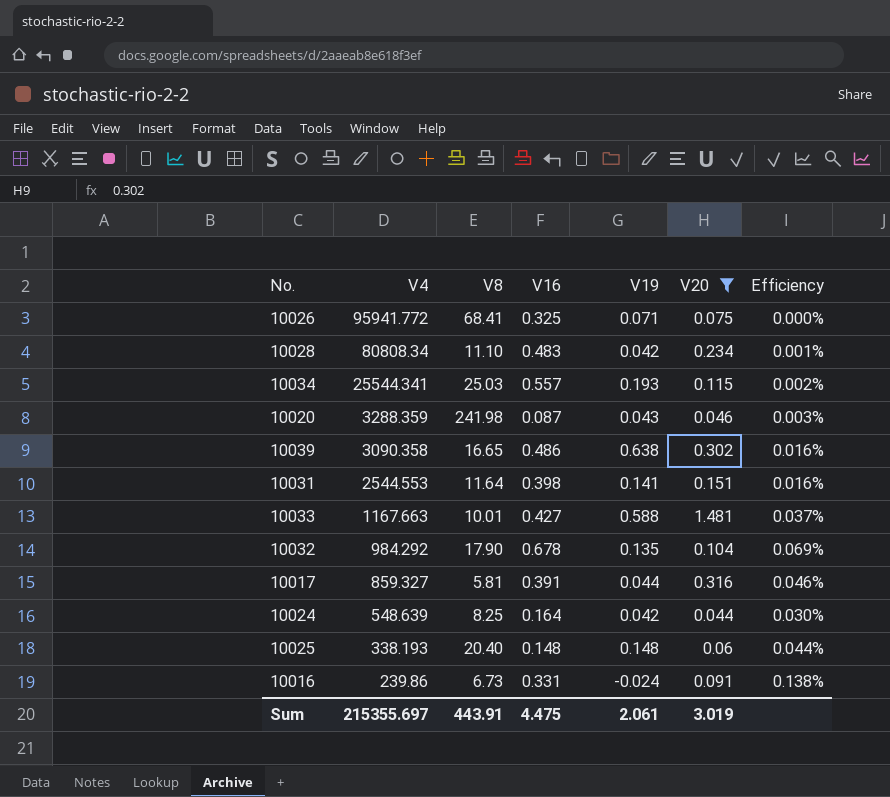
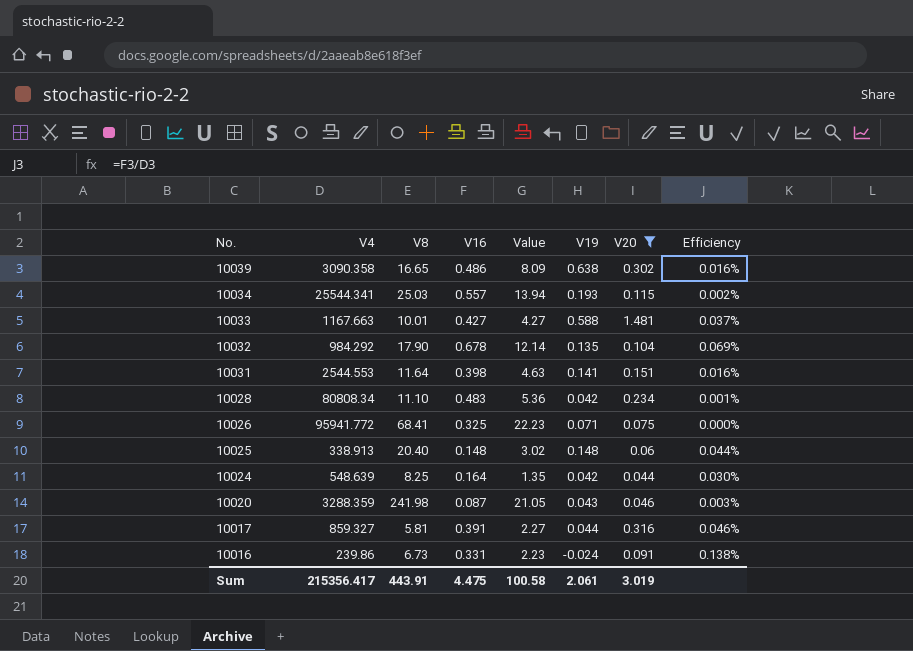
row order: V4 descending -> No. descending
column Value | formula: none -> [V8] * [V16]
10025 | V4: 338.193 -> 338.913
Sum | V4: 215355.697 -> 215356.417

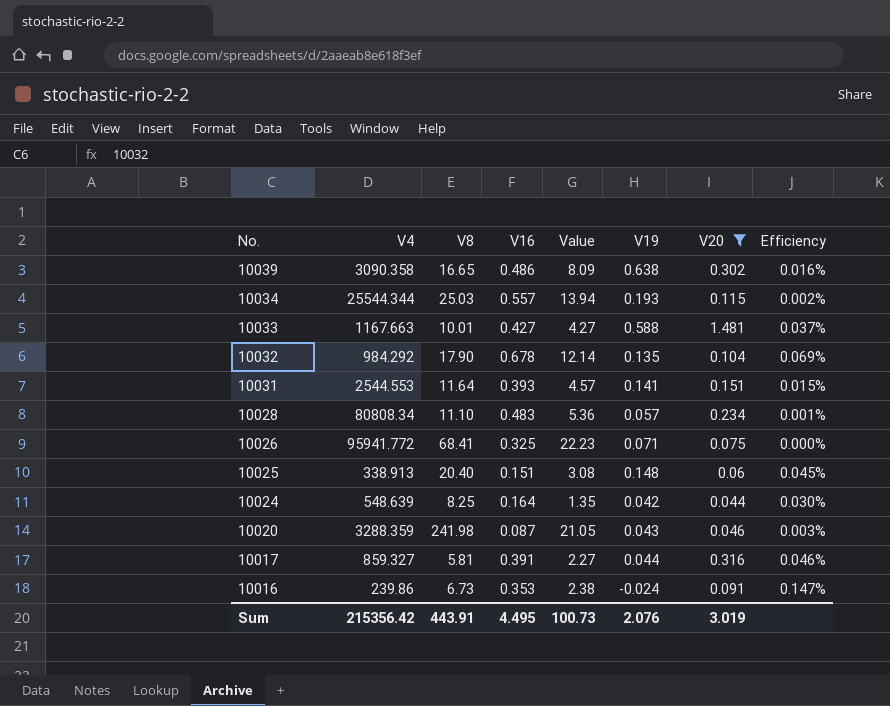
10034 | V4: 25544.341 -> 25544.344
10031 | V16: 0.398 -> 0.393
10031 | Value: 4.63 -> 4.57
10031 | Efficiency: 0.016% -> 0.015%
10028 | V19: 0.042 -> 0.057
10025 | V16: 0.148 -> 0.151
10025 | Value: 3.02 -> 3.08
10025 | Efficiency: 0.044% -> 0.045%
10016 | V16: 0.331 -> 0.353
10016 | Value: 2.23 -> 2.38
10016 | Efficiency: 0.138% -> 0.147%
Sum | V4: 215356.417 -> 215356.42
Sum | V16: 4.475 -> 4.495
Sum | Value: 100.58 -> 100.73
Sum | V19: 2.061 -> 2.076

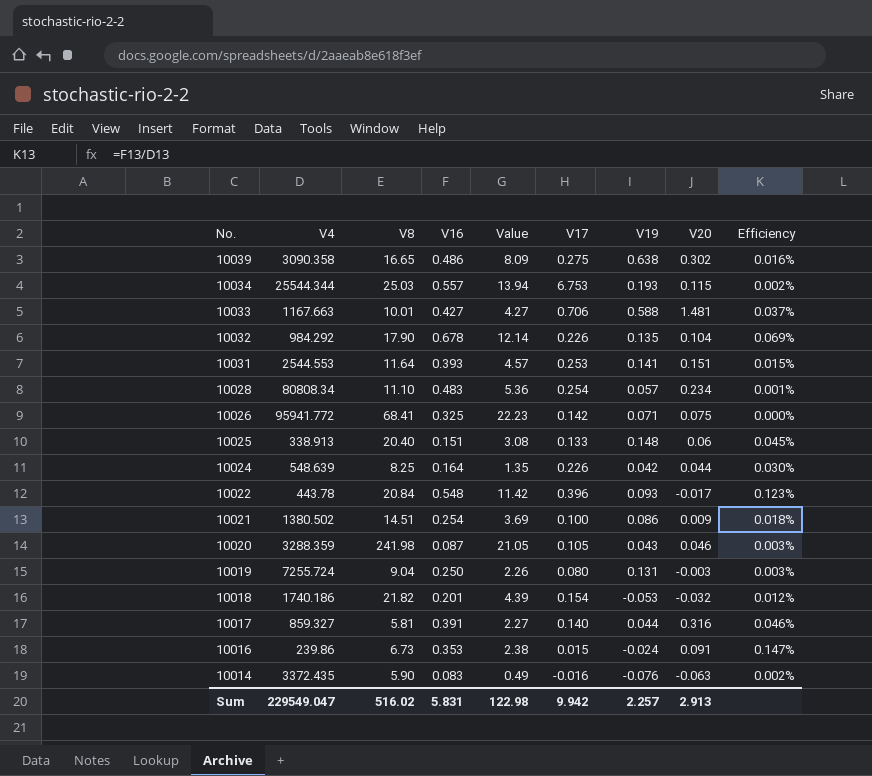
filter: V20 >= 0.044 -> none
column V17 | position: none -> 6
Sum | V4: 215356.42 -> 229549.047
Sum | V8: 443.91 -> 516.02
Sum | V16: 4.495 -> 5.831
Sum | Value: 100.73 -> 122.98
Sum | V19: 2.076 -> 2.257
Sum | V20: 3.019 -> 2.913

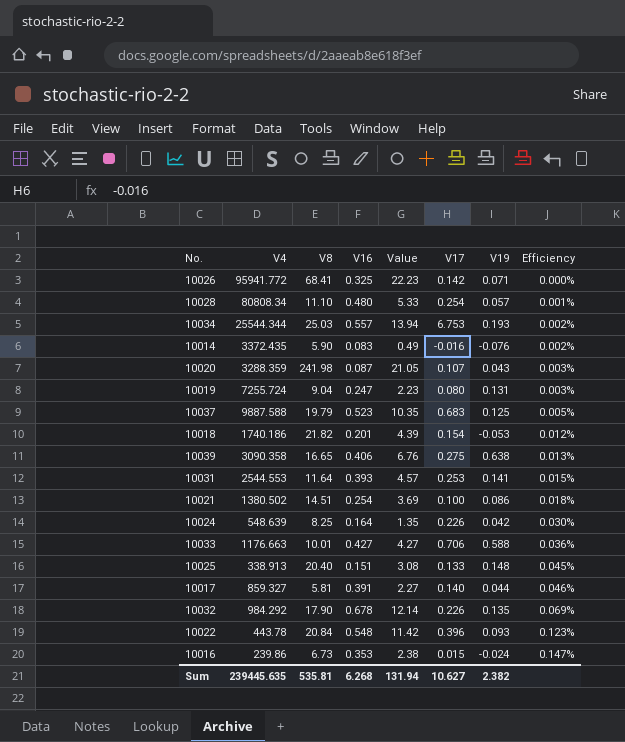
row order: No. descending -> Efficiency ascending
column V20 | position: 8 -> none
10028 | V16: 0.483 -> 0.480
10028 | Value: 5.36 -> 5.33
10020 | V17: 0.105 -> 0.107
10019 | V16: 0.250 -> 0.247
10019 | Value: 2.26 -> 2.23
row 10037: none -> 9887.588 | 19.79 | 0.523 | 10.35 | 0.683 | 0.125 | 0.005%
10039 | V16: 0.486 -> 0.406
10039 | Value: 8.09 -> 6.76
10039 | Efficiency: 0.016% -> 0.013%
10033 | V4: 1167.663 -> 1176.663
10033 | Efficiency: 0.037% -> 0.036%
Sum | V4: 229549.047 -> 239445.635
Sum | V8: 516.02 -> 535.81
Sum | V16: 5.831 -> 6.268
Sum | Value: 122.98 -> 131.94
Sum | V17: 9.942 -> 10.627
Sum | V19: 2.257 -> 2.382

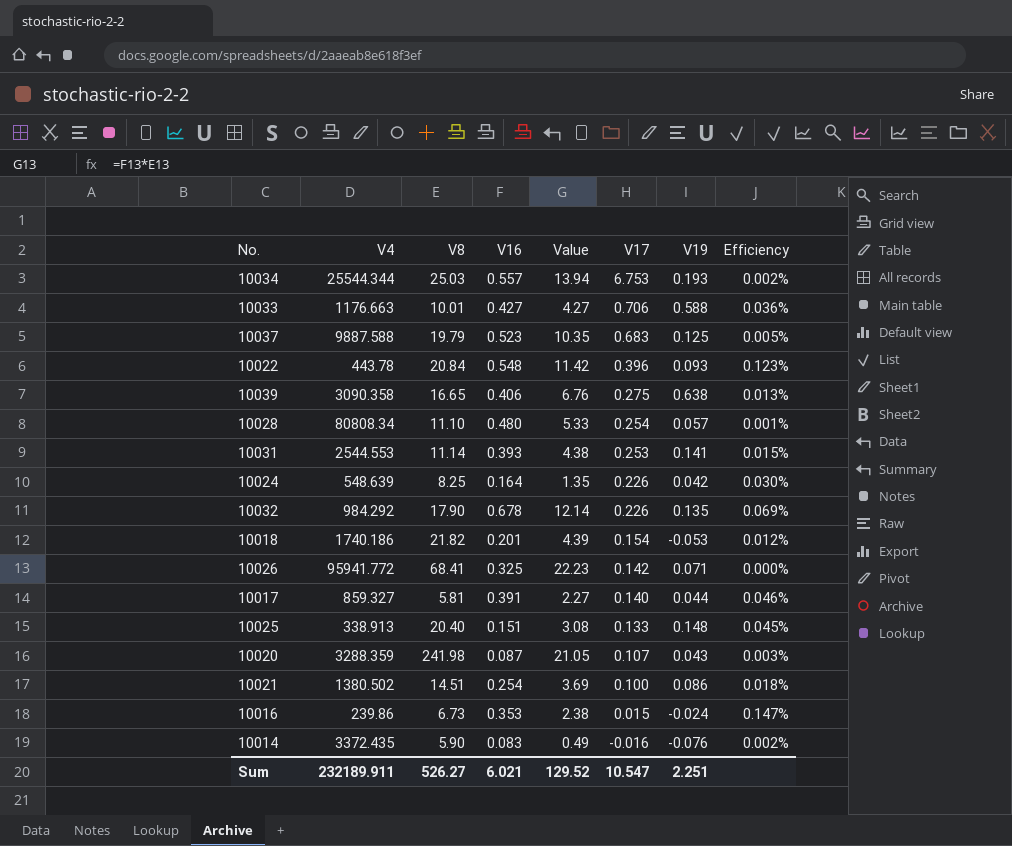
row order: Efficiency ascending -> V17 descending
row 10019: 7255.724 | 9.04 | 0.247 | 2.23 | 0.080 | 0.131 | 0.003% -> none
10031 | V8: 11.64 -> 11.14
10031 | Value: 4.57 -> 4.38
Sum | V4: 239445.635 -> 232189.911
Sum | V8: 535.81 -> 526.27
Sum | V16: 6.268 -> 6.021
Sum | Value: 131.94 -> 129.52
Sum | V17: 10.627 -> 10.547
Sum | V19: 2.382 -> 2.251

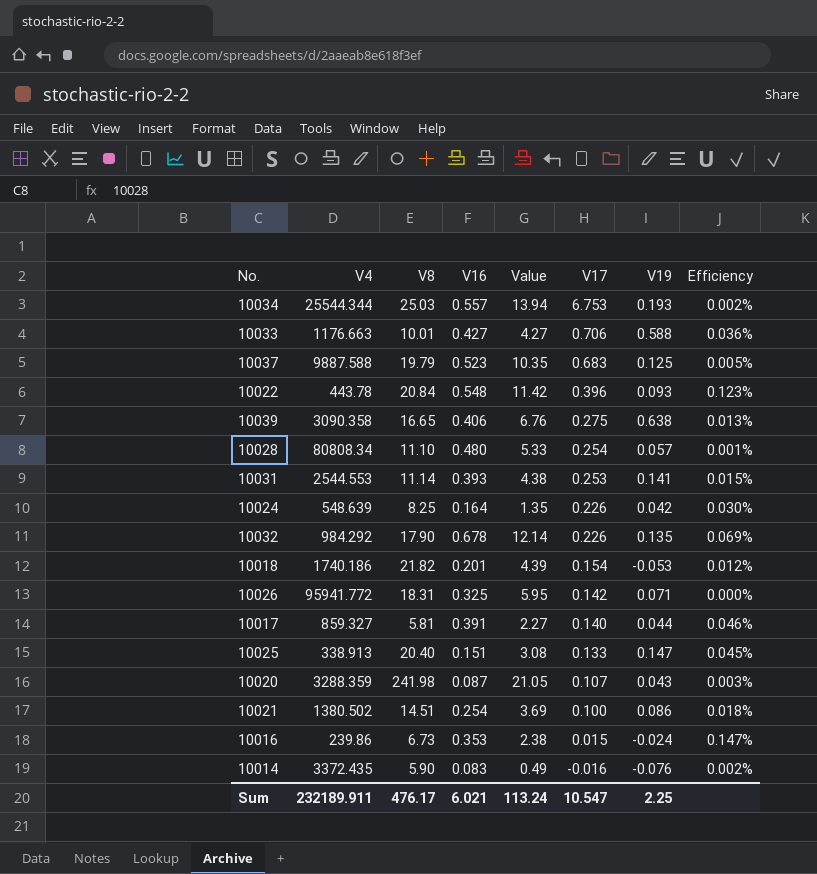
10026 | V8: 68.41 -> 18.31
10026 | Value: 22.23 -> 5.95
10025 | V19: 0.148 -> 0.147
Sum | V8: 526.27 -> 476.17
Sum | Value: 129.52 -> 113.24
Sum | V19: 2.251 -> 2.25

